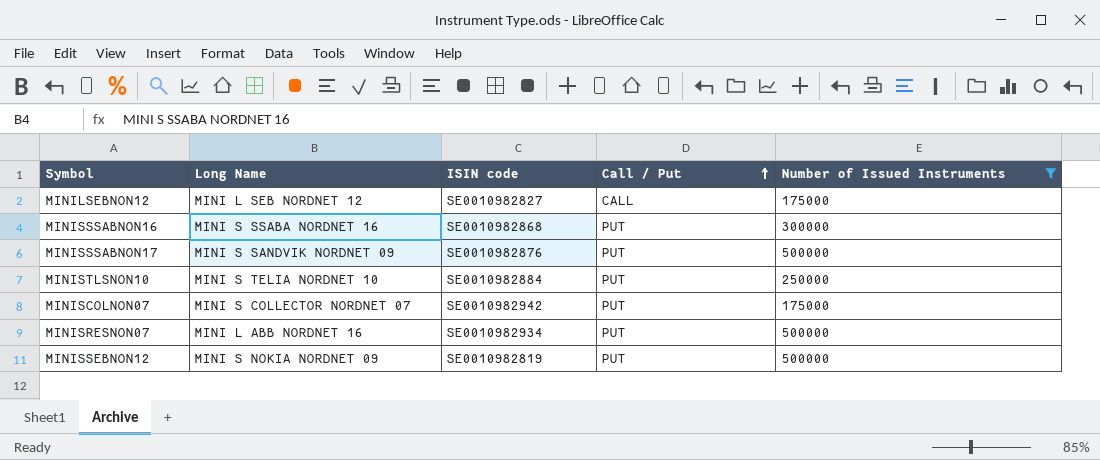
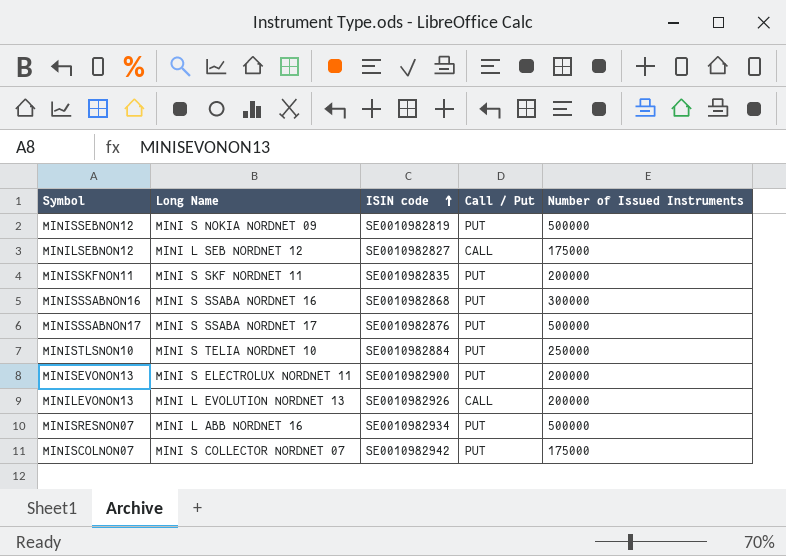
filter: Number of Issued Instruments != 200000 -> none
row order: Call / Put ascending -> ISIN code ascending
MINISSSABNON17 | Long Name: MINI S SANDVIK NORDNET 09 -> MINI S SSABA NORDNET 17

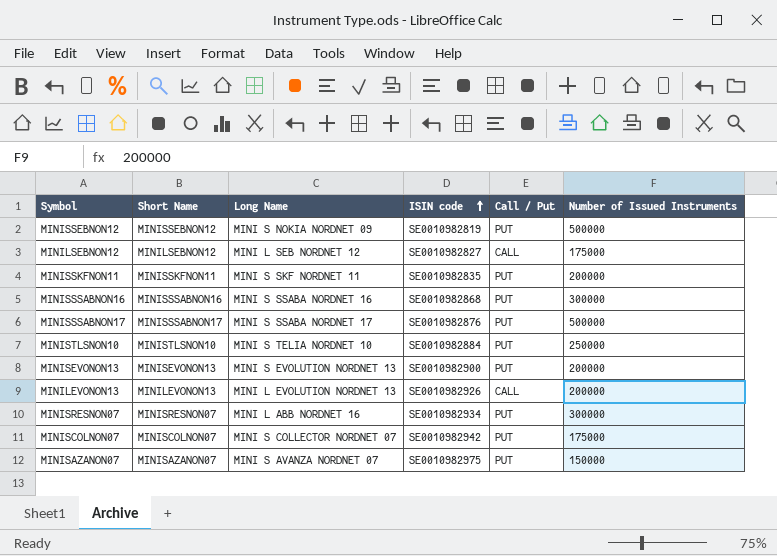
column Short Name | position: none -> 2
MINISEVONON13 | Long Name: MINI S ELECTROLUX NORDNET 11 -> MINI S EVOLUTION NORDNET 13
MINISRESNON07 | Number of Issued Instruments: 500000 -> 300000
row MINISAZANON07: none -> MINISAZANON07 | MINI S AVANZA NORDNET 07 | SE0010982975 | PUT | 150000

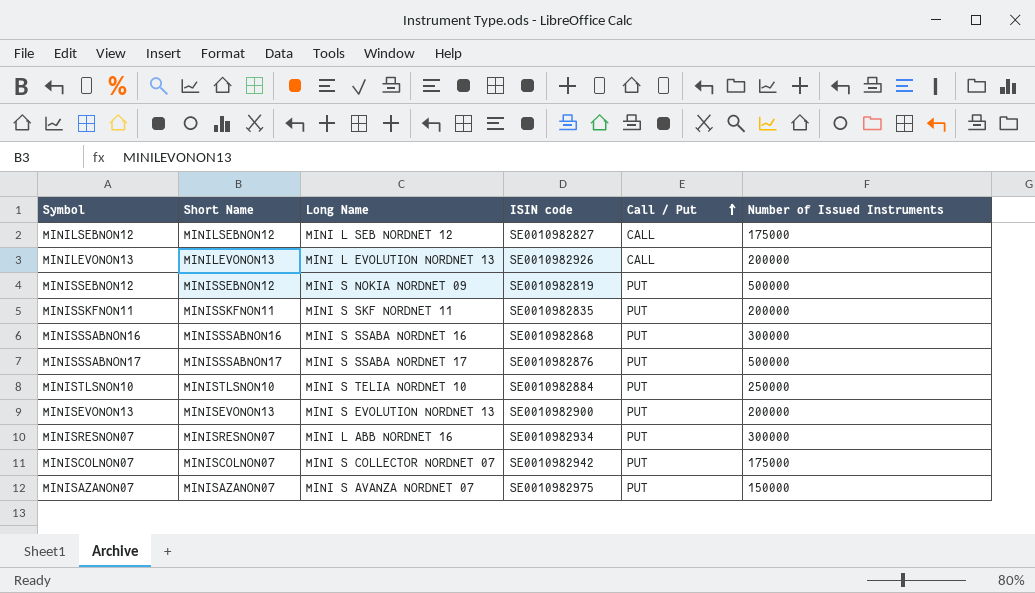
row order: ISIN code ascending -> Call / Put ascending

